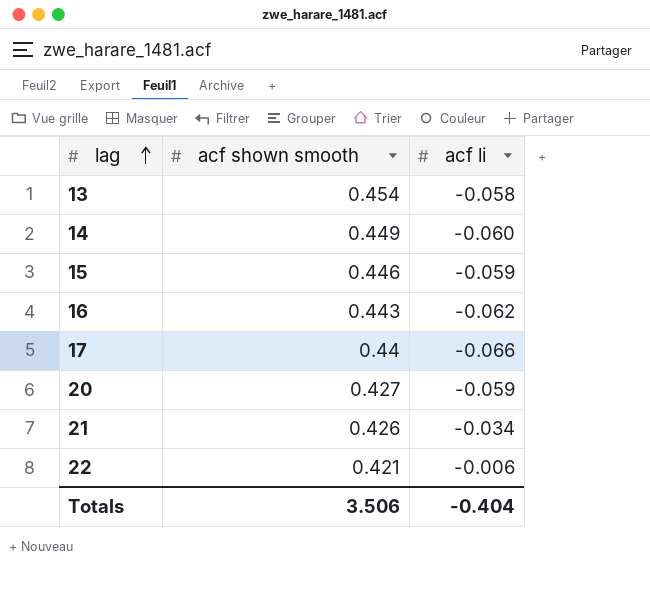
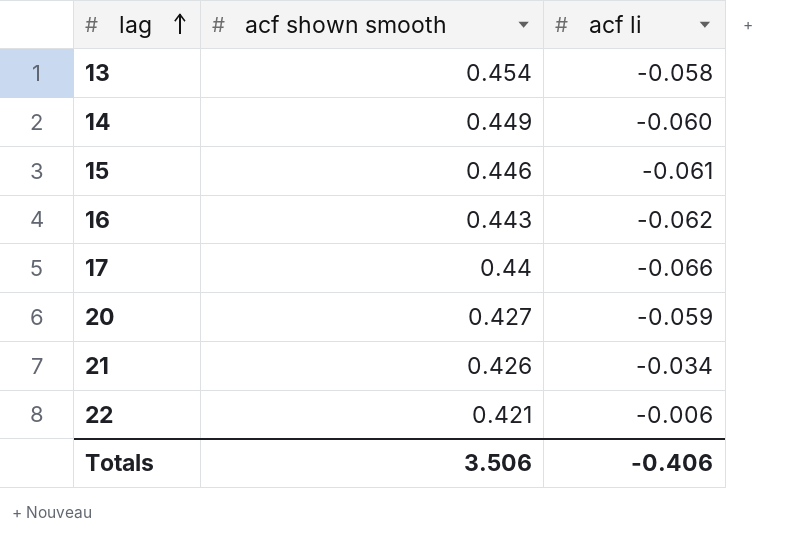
15 | acf li: -0.059 -> -0.061
Totals | acf li: -0.404 -> -0.406

